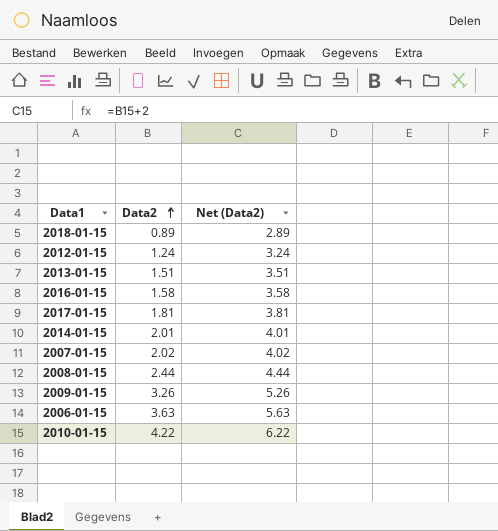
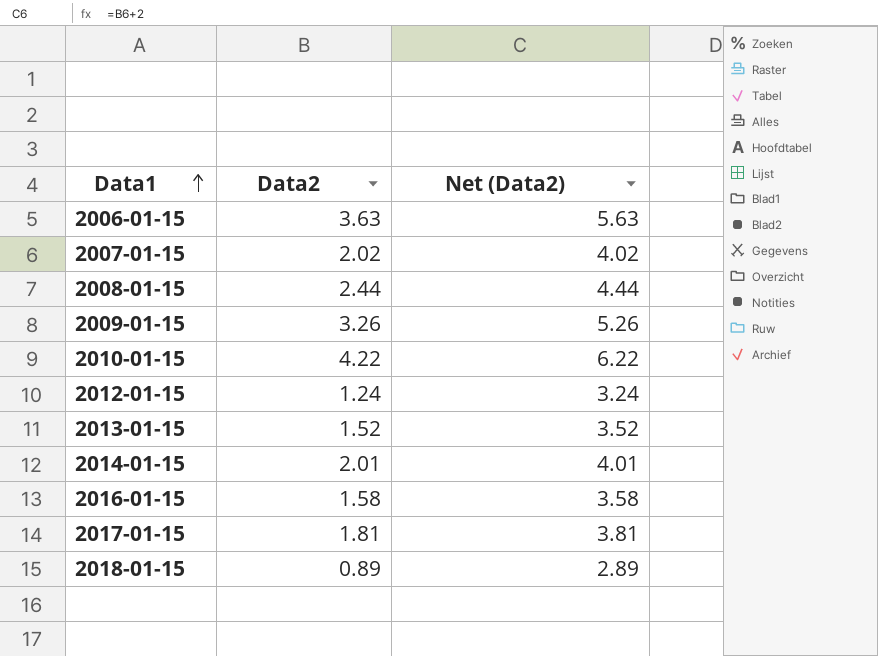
row order: Data2 ascending -> Data1 ascending
2013-01-15 | Data2: 1.51 -> 1.52
2013-01-15 | Net (Data2): 3.51 -> 3.52

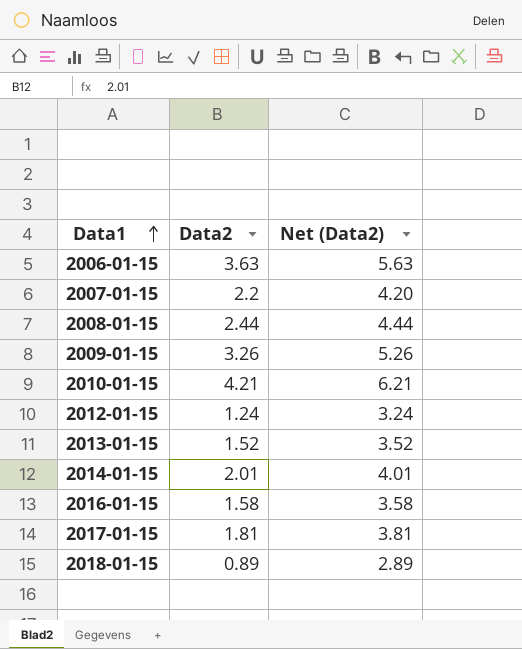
2007-01-15 | Data2: 2.02 -> 2.2
2007-01-15 | Net (Data2): 4.02 -> 4.20
2010-01-15 | Data2: 4.22 -> 4.21
2010-01-15 | Net (Data2): 6.22 -> 6.21

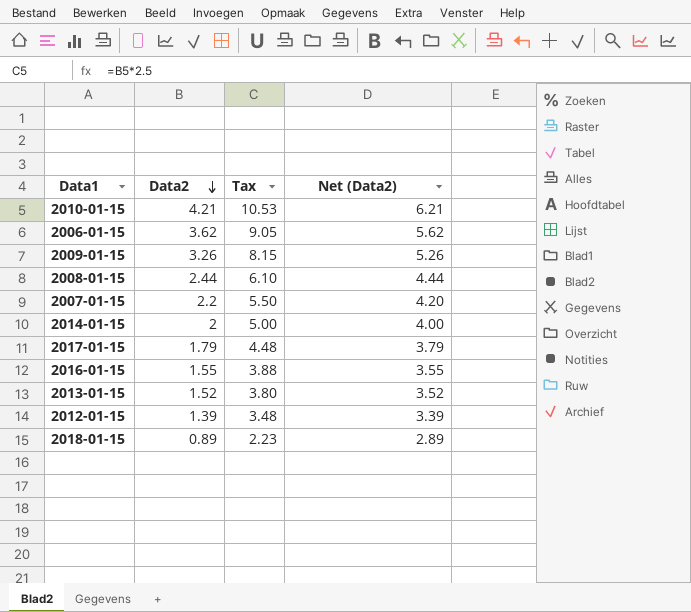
row order: Data1 ascending -> Data2 descending
column Tax | formula: none -> [Data2] * 2.5
2006-01-15 | Data2: 3.63 -> 3.62
2006-01-15 | Net (Data2): 5.63 -> 5.62
2014-01-15 | Data2: 2.01 -> 2
2014-01-15 | Net (Data2): 4.01 -> 4.00
2017-01-15 | Data2: 1.81 -> 1.79
2017-01-15 | Net (Data2): 3.81 -> 3.79
2016-01-15 | Data2: 1.58 -> 1.55
2016-01-15 | Net (Data2): 3.58 -> 3.55
2012-01-15 | Data2: 1.24 -> 1.39
2012-01-15 | Net (Data2): 3.24 -> 3.39

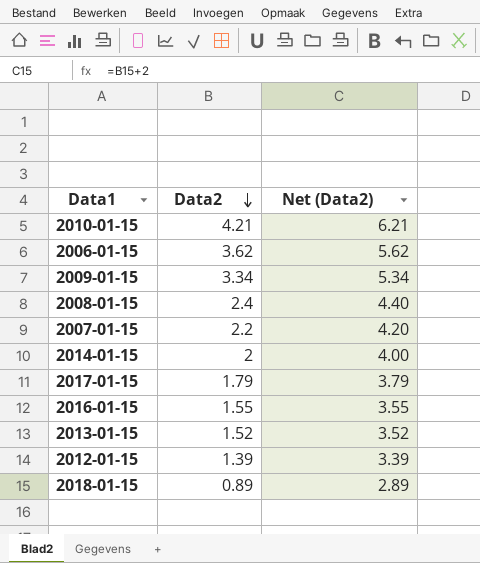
column Tax | formula: [Data2] * 2.5 -> none
2009-01-15 | Data2: 3.26 -> 3.34
2009-01-15 | Net (Data2): 5.26 -> 5.34
2008-01-15 | Data2: 2.44 -> 2.4
2008-01-15 | Net (Data2): 4.44 -> 4.40

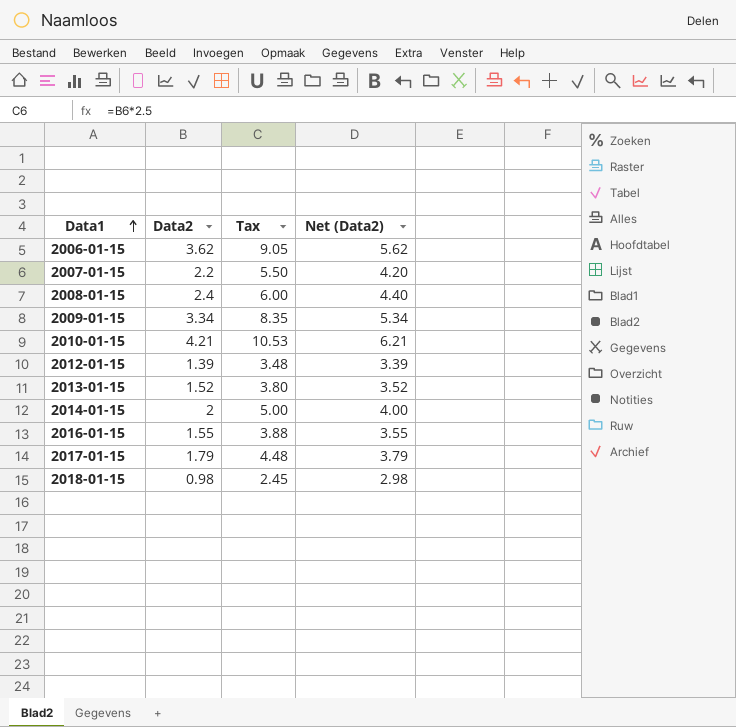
row order: Data2 descending -> Data1 ascending
column Tax | formula: none -> [Data2] * 2.5
2018-01-15 | Data2: 0.89 -> 0.98
2018-01-15 | Net (Data2): 2.89 -> 2.98

